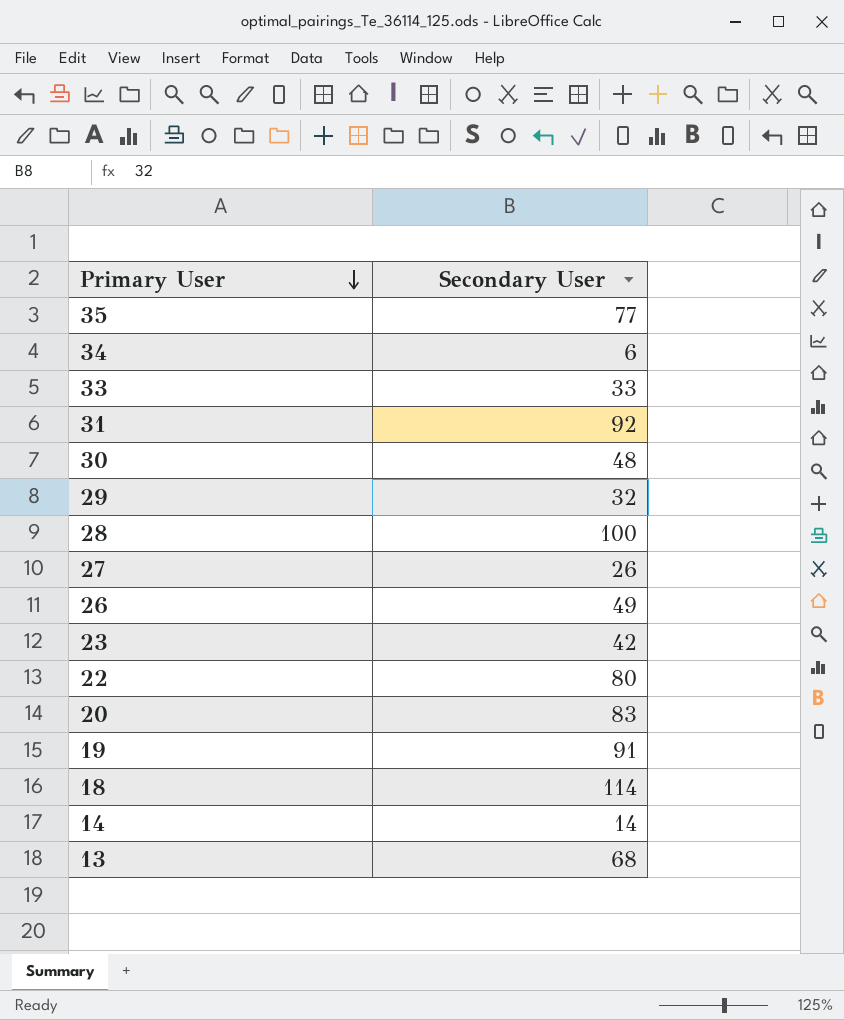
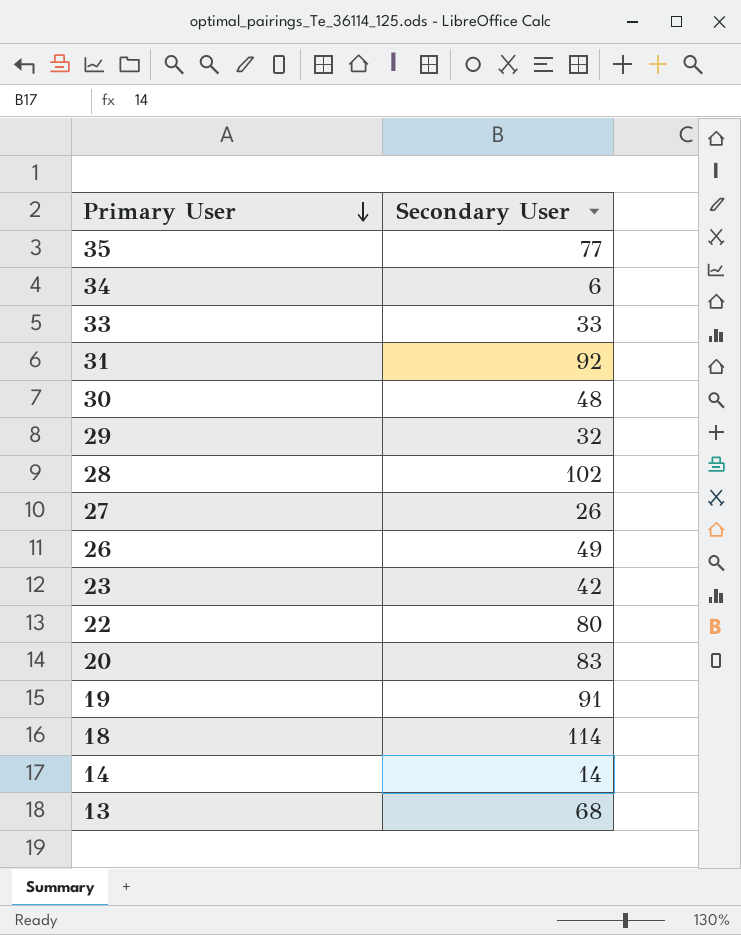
28 | Secondary User: 100 -> 102

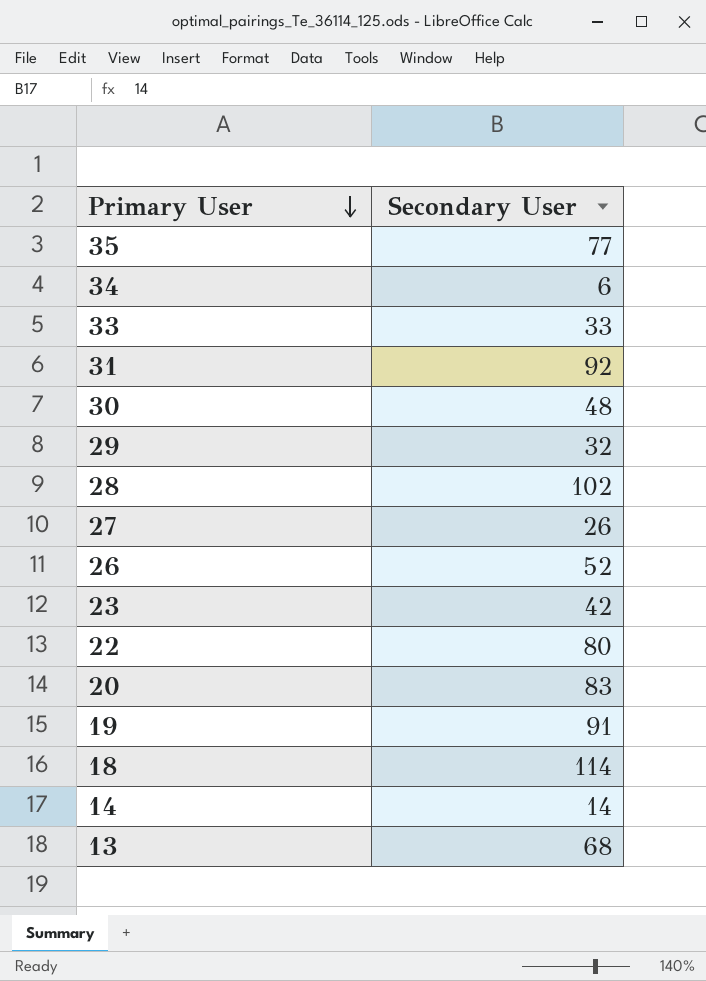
26 | Secondary User: 49 -> 52

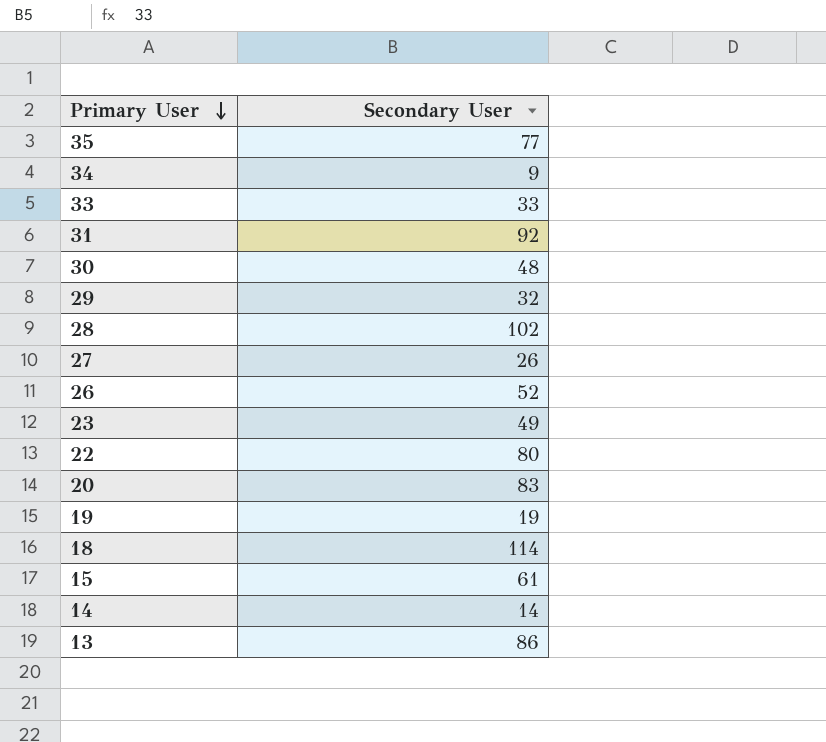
34 | Secondary User: 6 -> 9
23 | Secondary User: 42 -> 49
19 | Secondary User: 91 -> 19
row 15: none -> 61
13 | Secondary User: 68 -> 86

